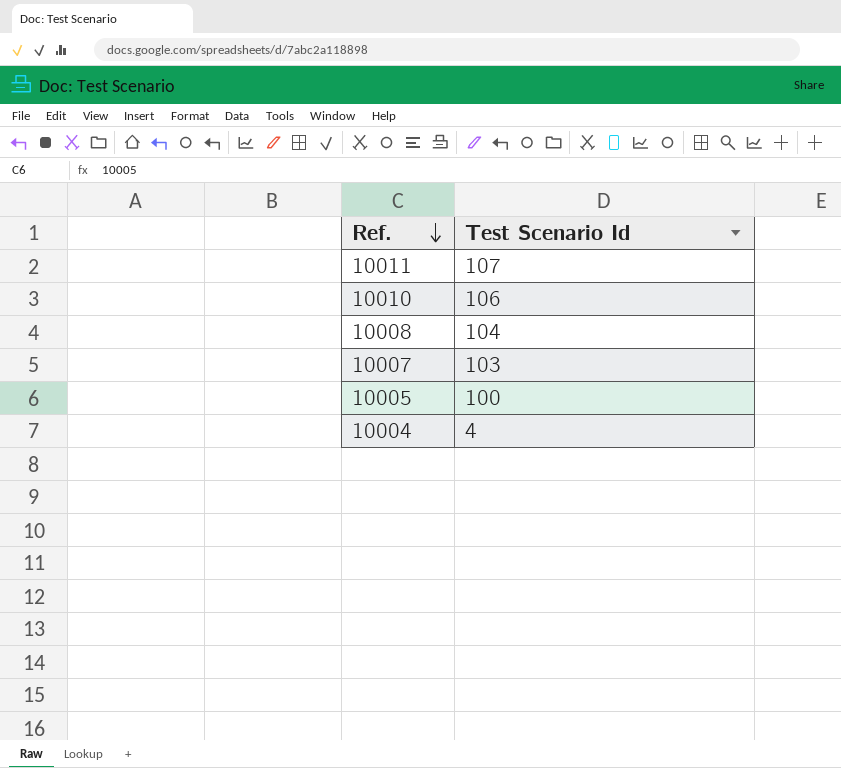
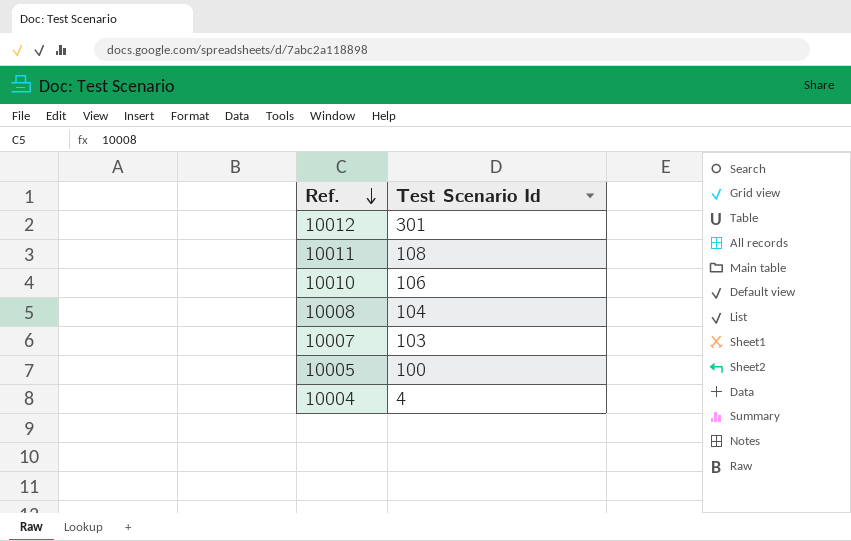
row 10012: none -> 301
10011 | Test Scenario Id: 107 -> 108

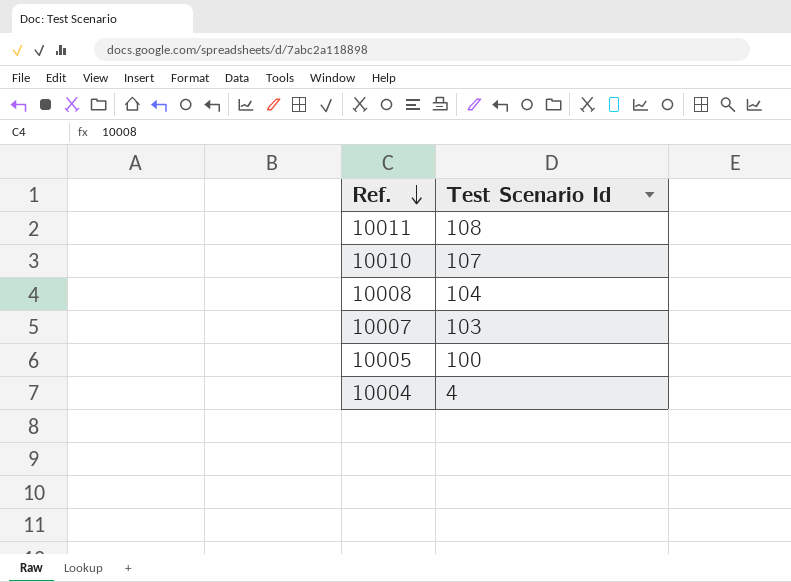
row 10012: 301 -> none
10010 | Test Scenario Id: 106 -> 107

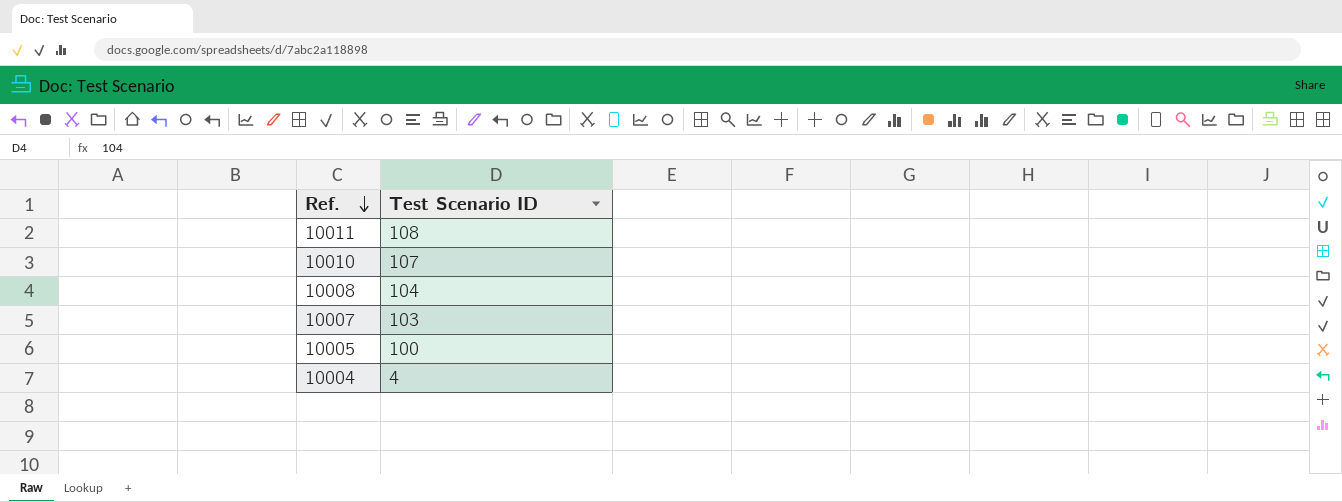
column name: Test Scenario Id -> Test Scenario ID

